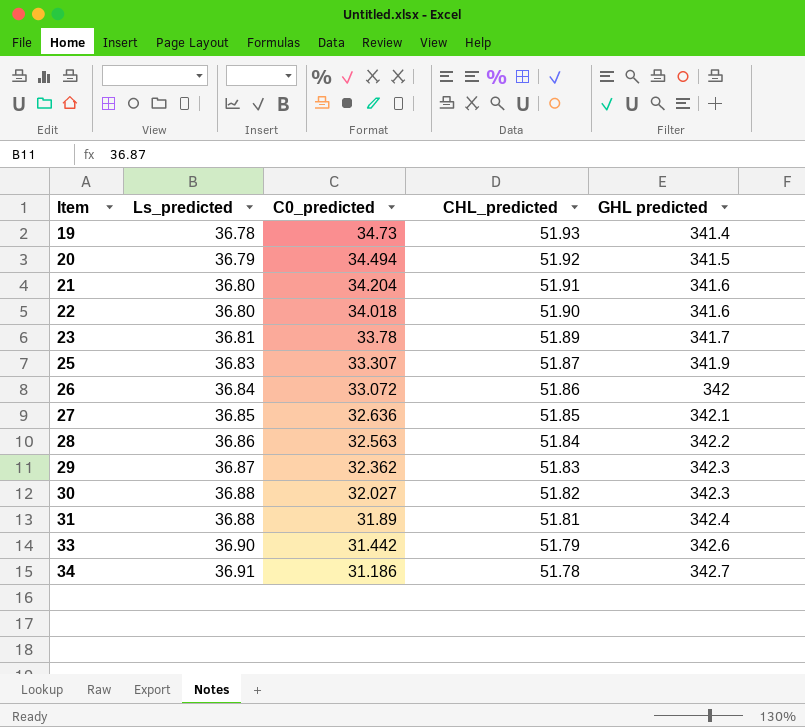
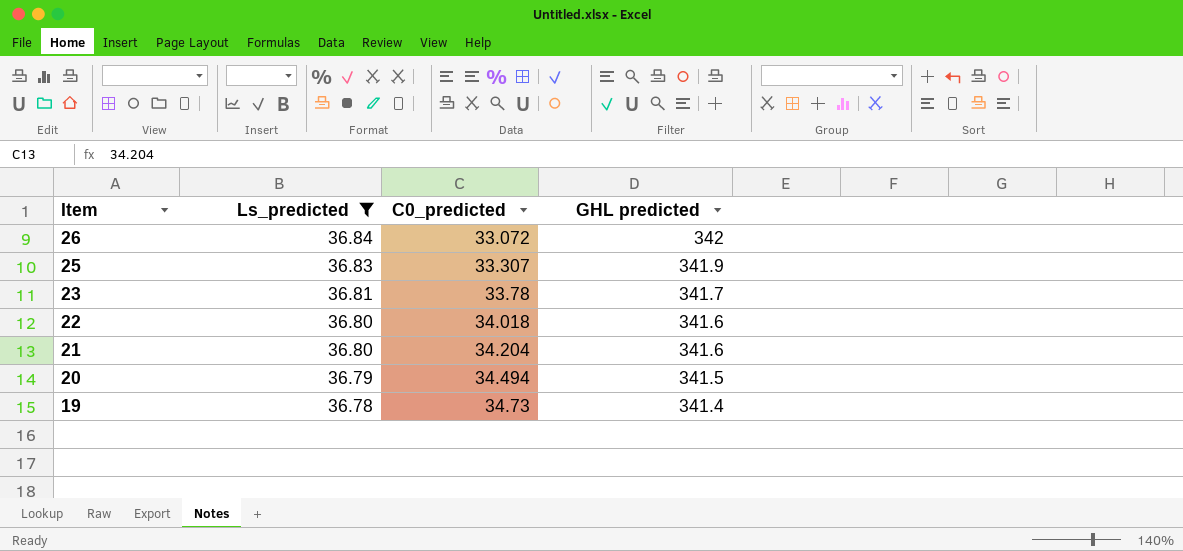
filter: none -> Ls_predicted <= 36.84
row order: Item ascending -> Item descending
column CHL_predicted | position: 4 -> none

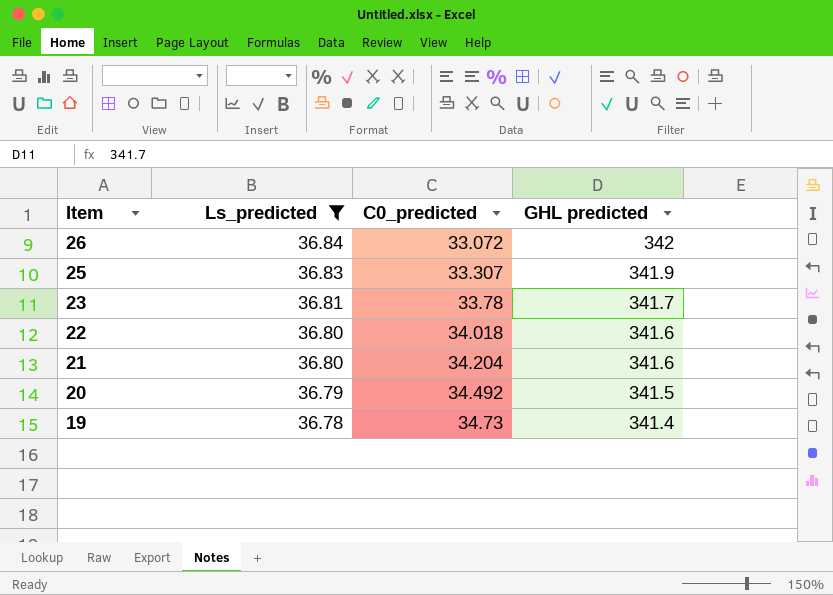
20 | C0_predicted: 34.494 -> 34.492

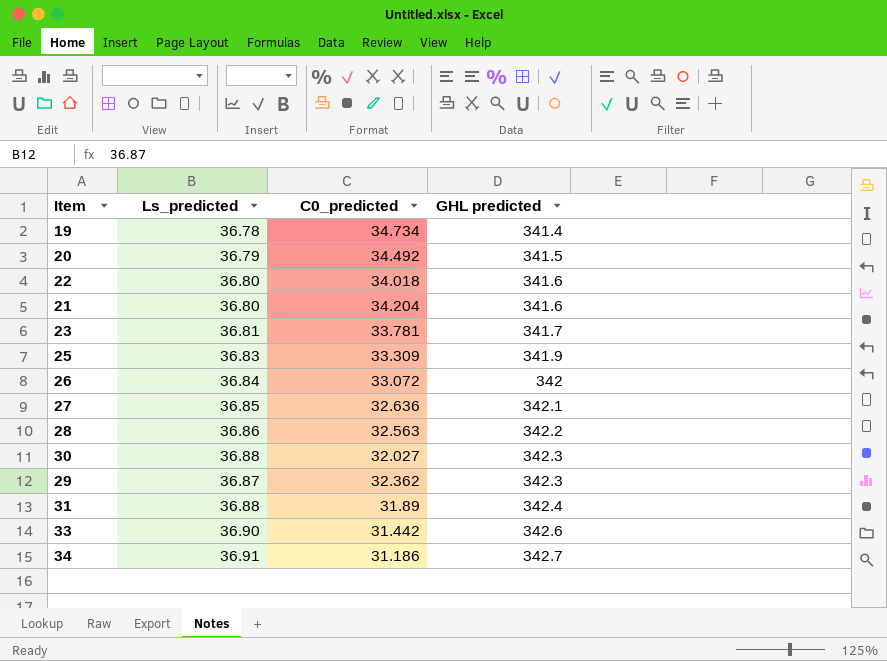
filter: Ls_predicted <= 36.84 -> none
row order: Item descending -> GHL predicted ascending
19 | C0_predicted: 34.73 -> 34.734
23 | C0_predicted: 33.78 -> 33.781
25 | C0_predicted: 33.307 -> 33.309

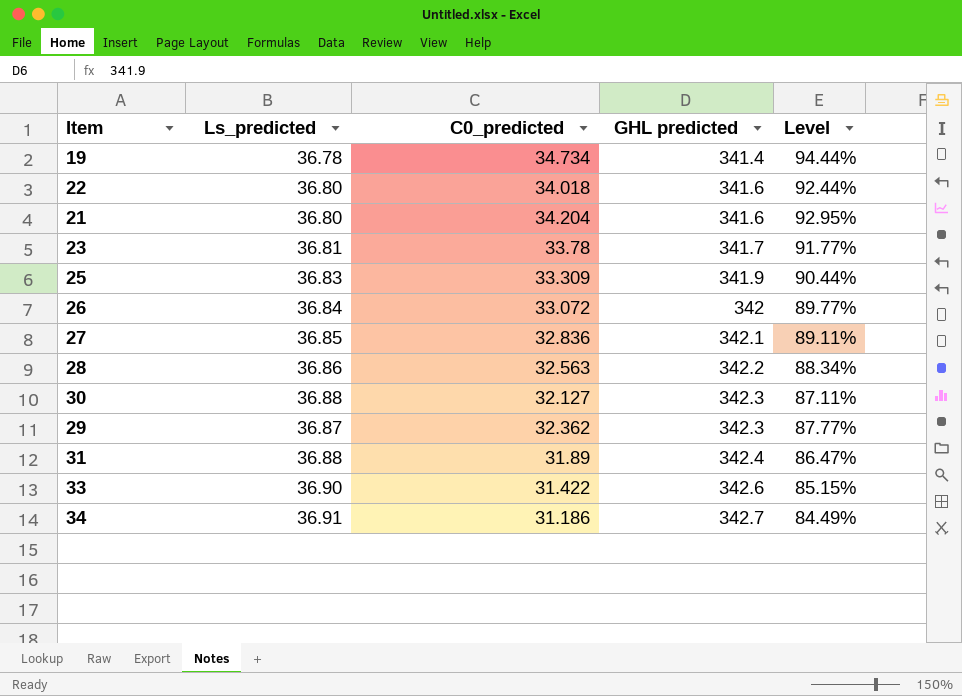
column Level | formula: none -> [C0_predicted] / [Ls_predicted]
row 20: 36.79 | 34.492 | 341.5 -> none
23 | C0_predicted: 33.781 -> 33.78
27 | C0_predicted: 32.636 -> 32.836
30 | C0_predicted: 32.027 -> 32.127
33 | C0_predicted: 31.442 -> 31.422

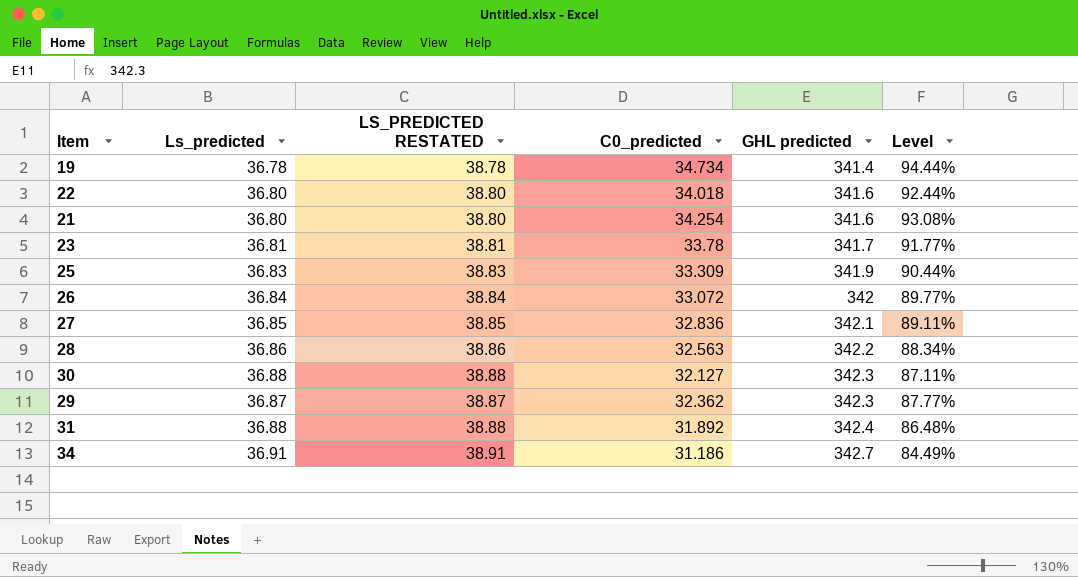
column LS_PREDICTED RESTATED | formula: none -> [Ls_predicted] + 2
row 33: 36.90 | 31.422 | 342.6 | 85.15% -> none
21 | C0_predicted: 34.204 -> 34.254
21 | Level: 92.95% -> 93.08%
31 | C0_predicted: 31.89 -> 31.892
31 | Level: 86.47% -> 86.48%

